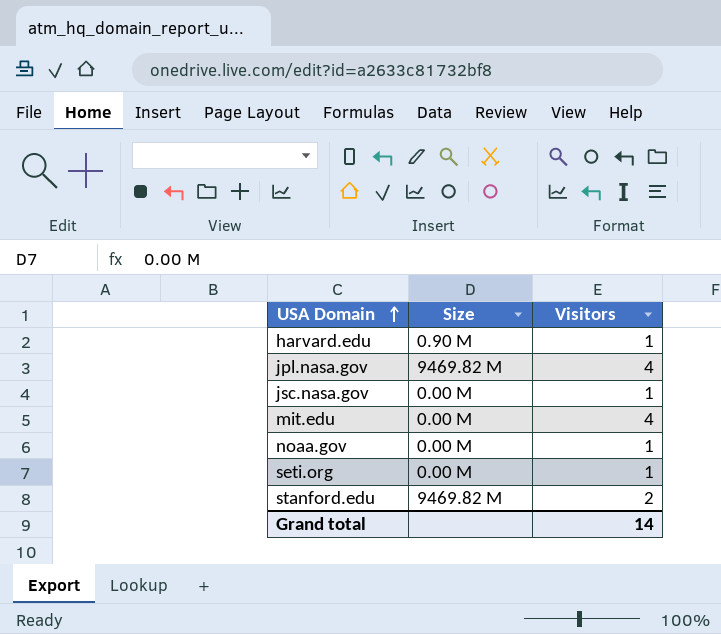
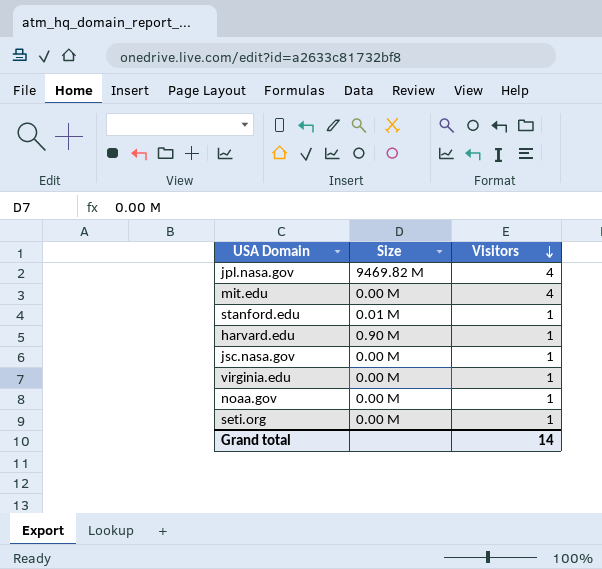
row order: USA Domain ascending -> Visitors descending
stanford.edu | Size: 9469.82 M -> 0.01 M
stanford.edu | Visitors: 2 -> 1
row virginia.edu: none -> 0.00 M | 1

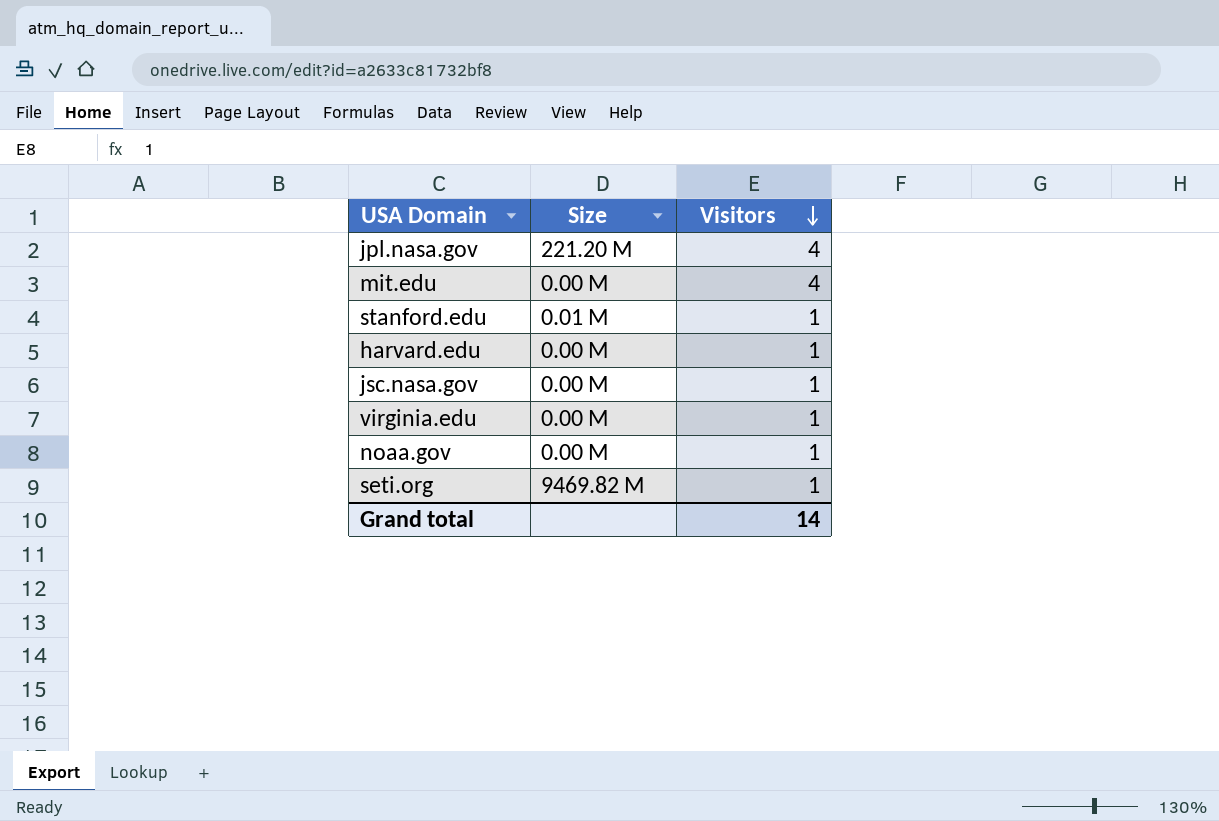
jpl.nasa.gov | Size: 9469.82 M -> 221.20 M
harvard.edu | Size: 0.90 M -> 0.00 M
seti.org | Size: 0.00 M -> 9469.82 M

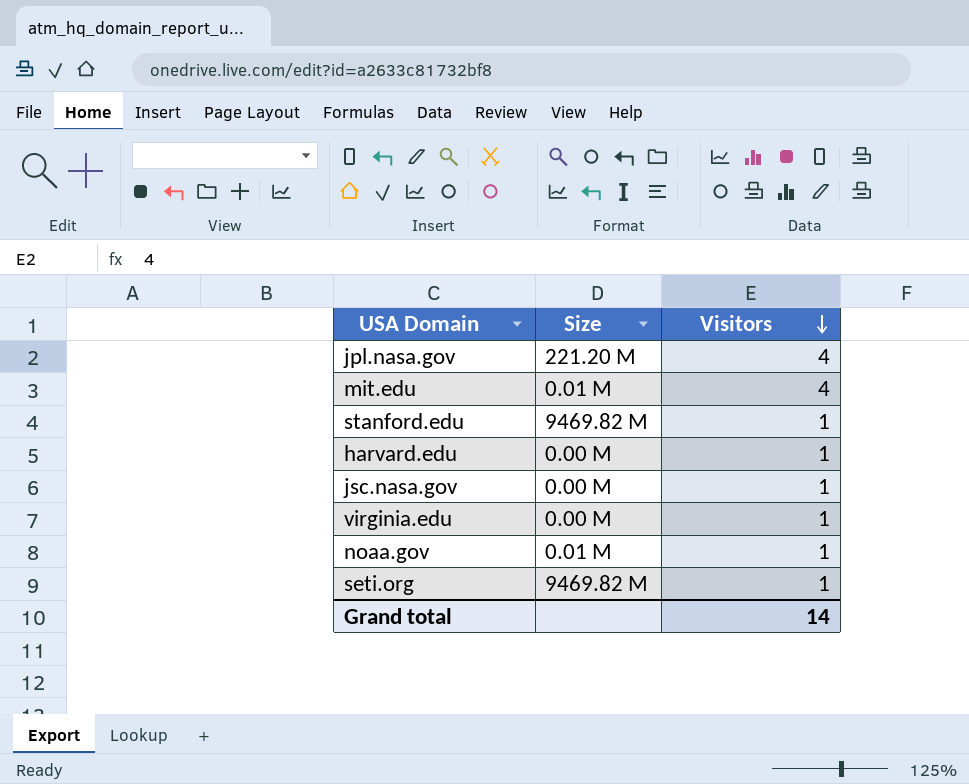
mit.edu | Size: 0.00 M -> 0.01 M
stanford.edu | Size: 0.01 M -> 9469.82 M
noaa.gov | Size: 0.00 M -> 0.01 M

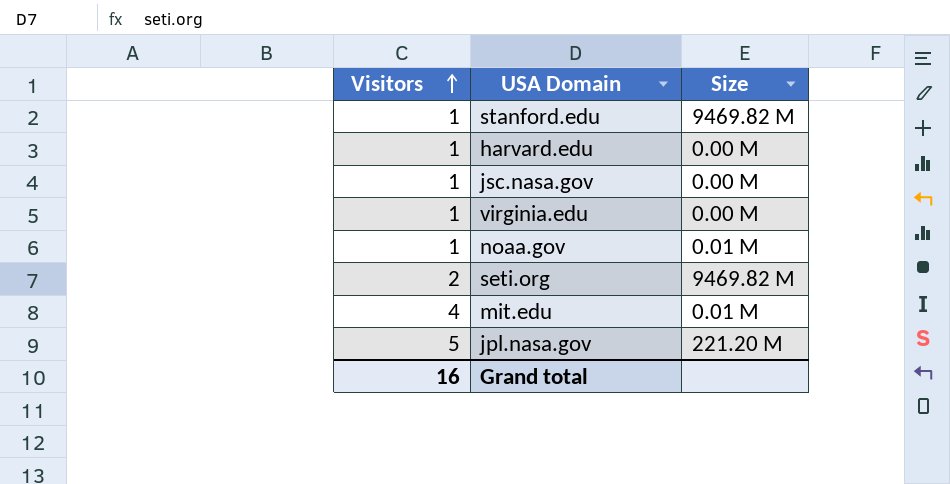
row order: Visitors descending -> Visitors ascending
column Visitors | position: 3 -> 1
seti.org | Visitors: 1 -> 2
jpl.nasa.gov | Visitors: 4 -> 5
Grand total | Visitors: 14 -> 16

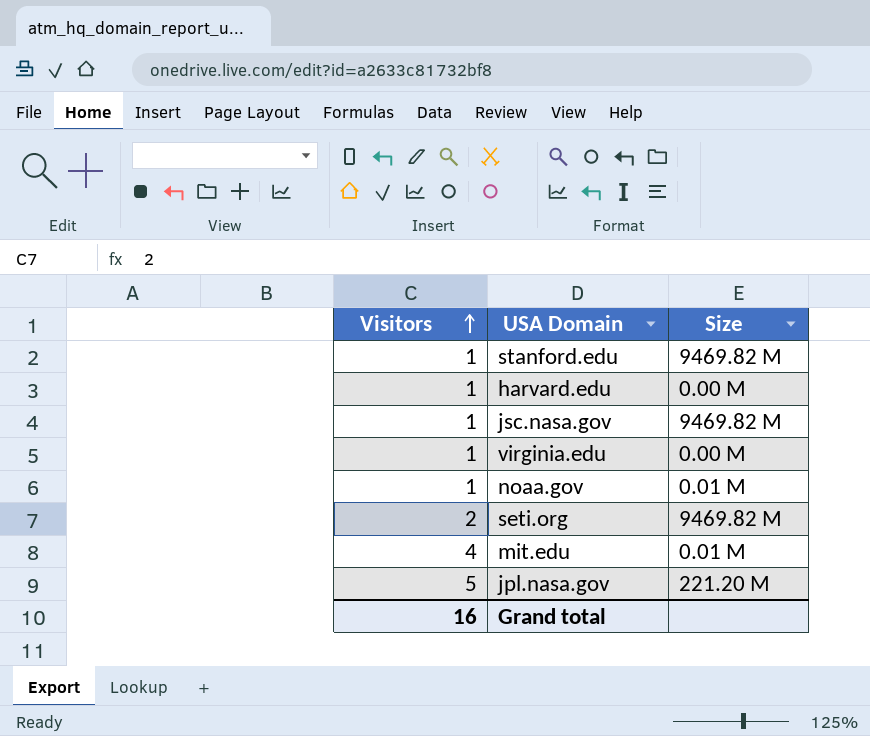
jsc.nasa.gov | Size: 0.00 M -> 9469.82 M

